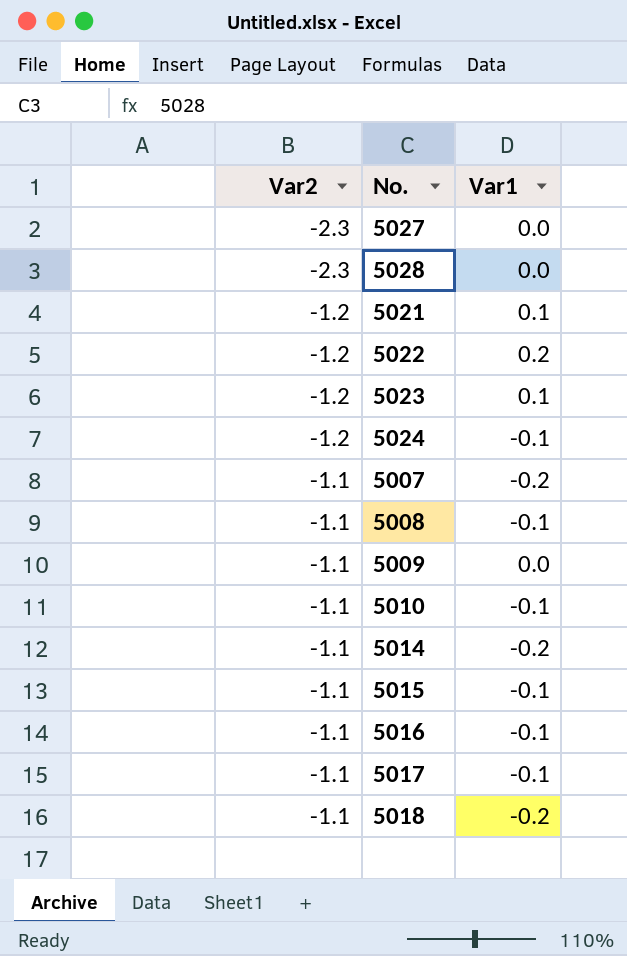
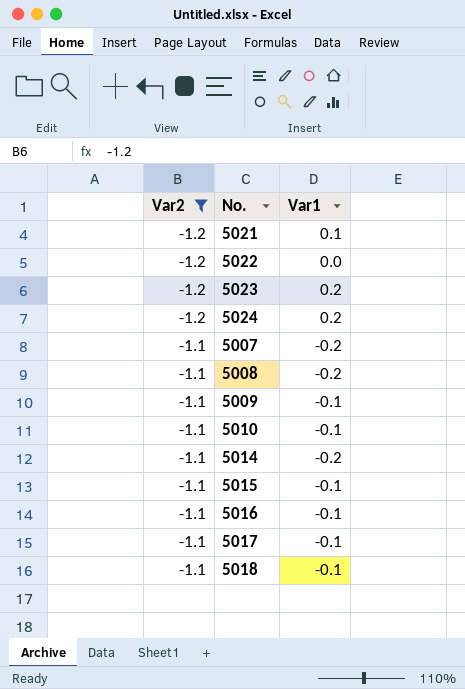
filter: none -> Var2 != -2.3
5022 | Var1: 0.2 -> 0.0
5023 | Var1: 0.1 -> 0.2
5024 | Var1: -0.1 -> 0.2
5008 | Var1: -0.1 -> -0.2
5009 | Var1: 0.0 -> -0.1
5018 | Var1: -0.2 -> -0.1

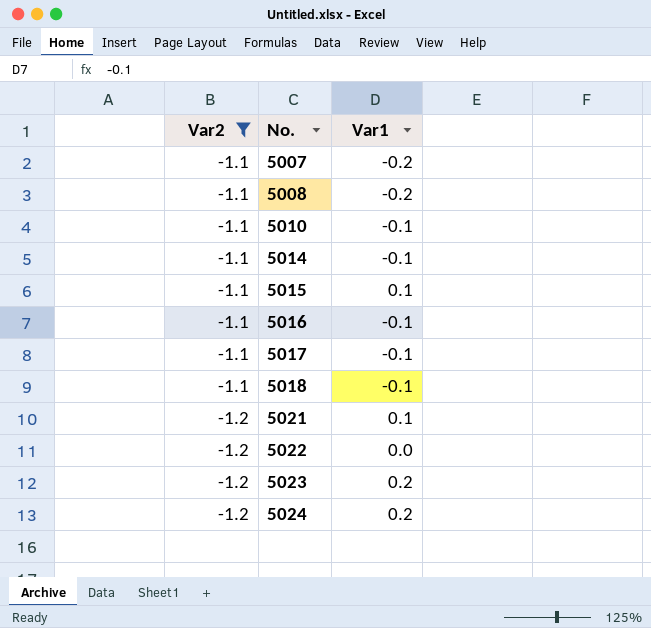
row order: Var2 ascending -> Var2 descending
row 5009: -1.1 | -0.1 -> none
5014 | Var1: -0.2 -> -0.1
5015 | Var1: -0.1 -> 0.1

